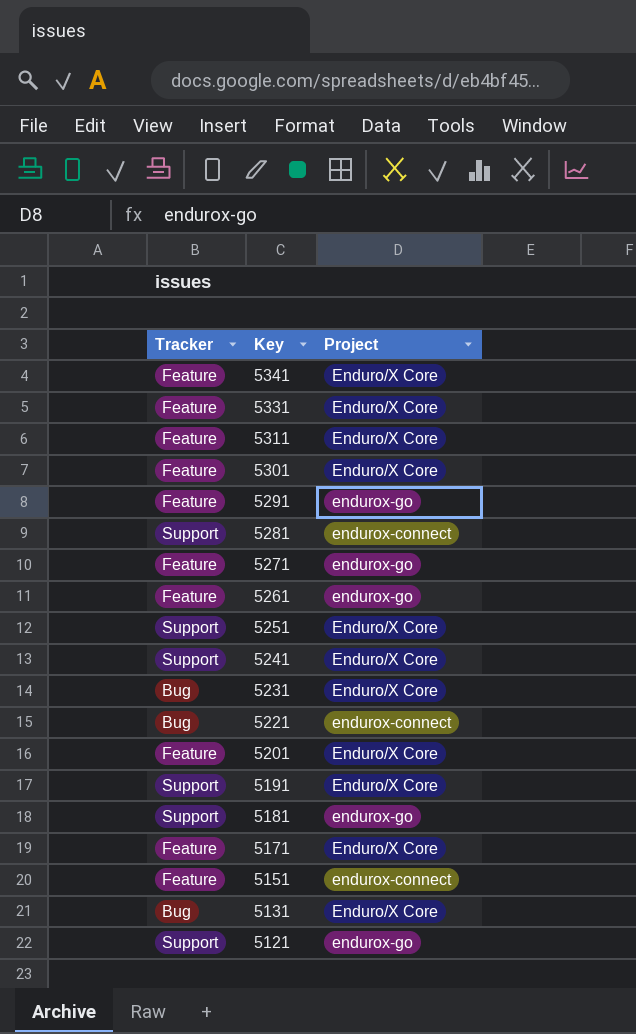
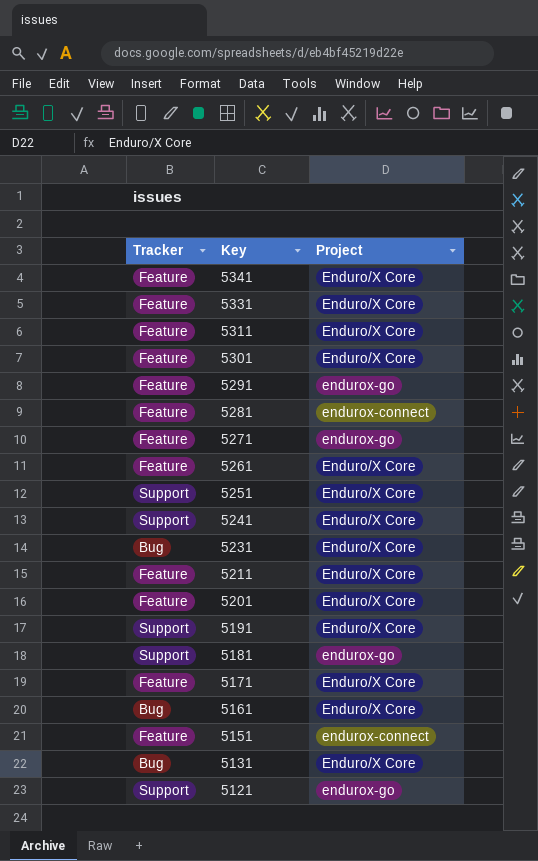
row 5221: Bug | endurox-connect -> none
5281 | Tracker: Support -> Feature
5261 | Project: endurox-go -> Enduro/X Core
row 5211: none -> Feature | Enduro/X Core
row 5161: none -> Bug | Enduro/X Core

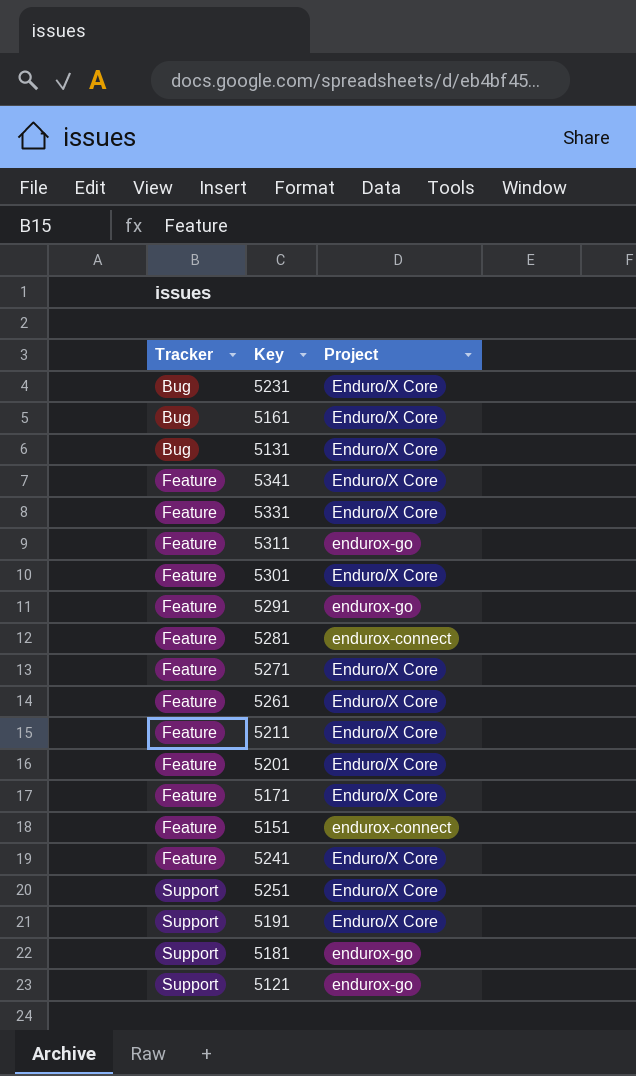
row order: Key descending -> Tracker ascending
5311 | Project: Enduro/X Core -> endurox-go
5271 | Project: endurox-go -> Enduro/X Core
5241 | Tracker: Support -> Feature

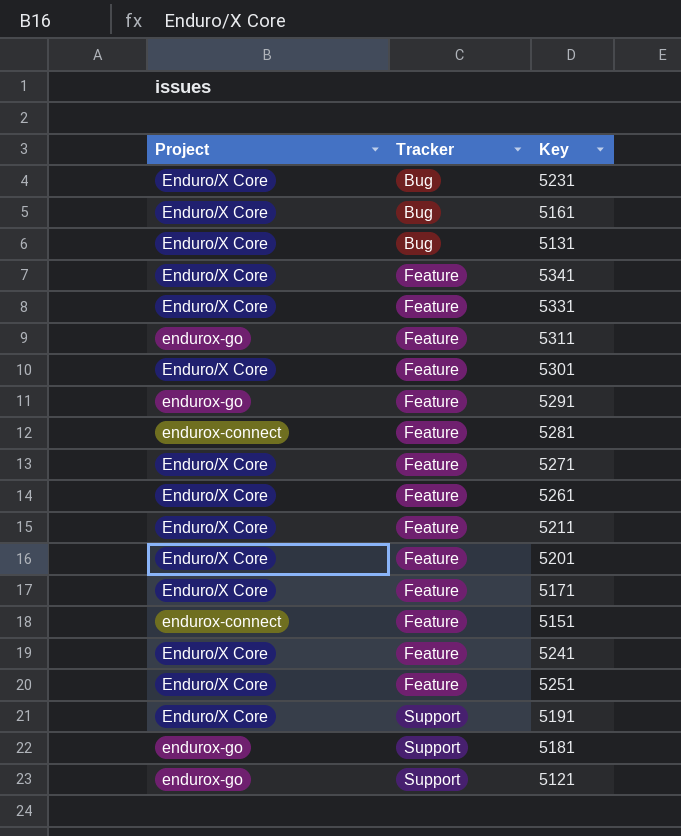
column Project | position: 3 -> 1
5251 | Tracker: Support -> Feature

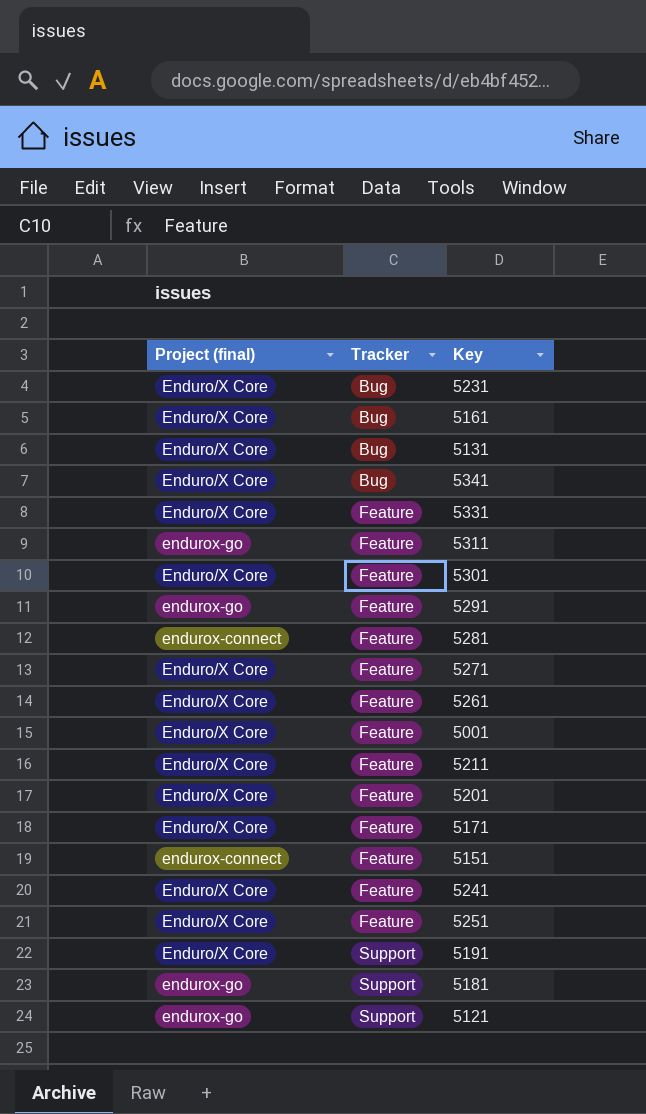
column name: Project -> Project (final)
5341 | Tracker: Feature -> Bug
row 5001: none -> Enduro/X Core | Feature

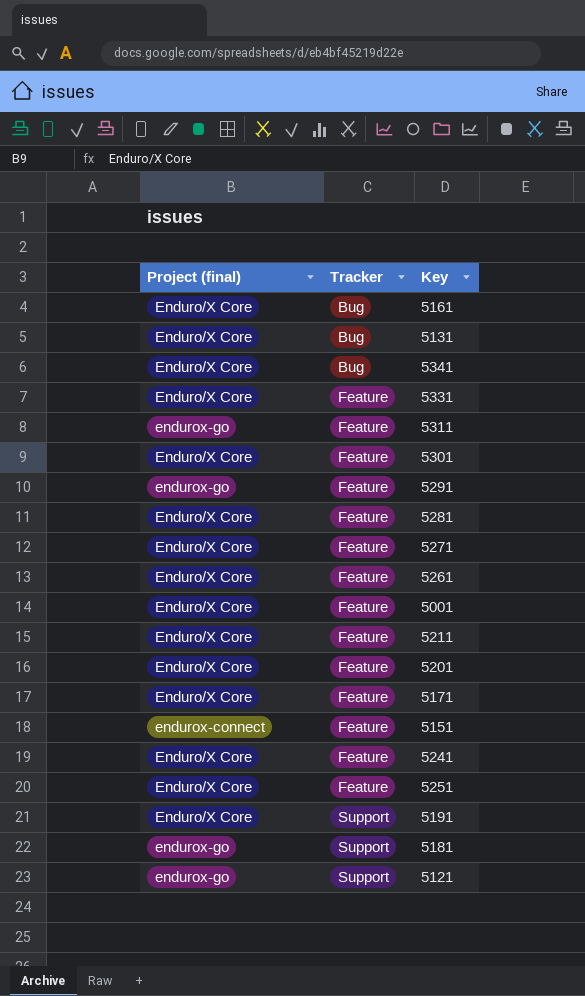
row 5231: Enduro/X Core | Bug -> none
5281 | Project (final): endurox-connect -> Enduro/X Core

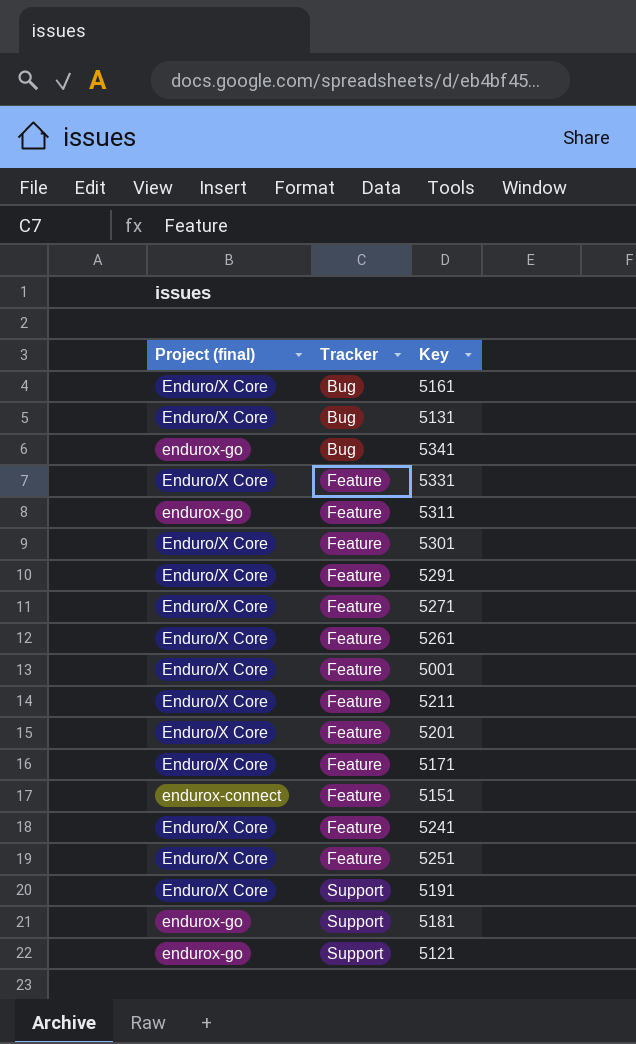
row 5281: Enduro/X Core | Feature -> none
5341 | Project (final): Enduro/X Core -> endurox-go
5291 | Project (final): endurox-go -> Enduro/X Core

